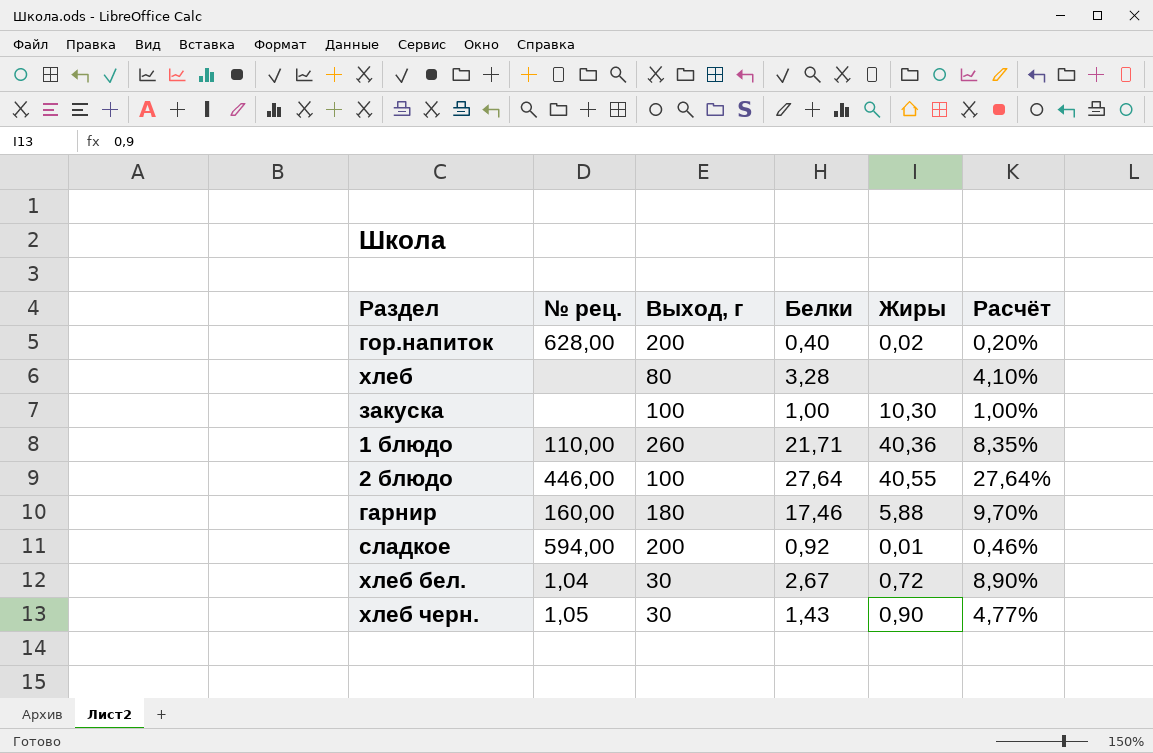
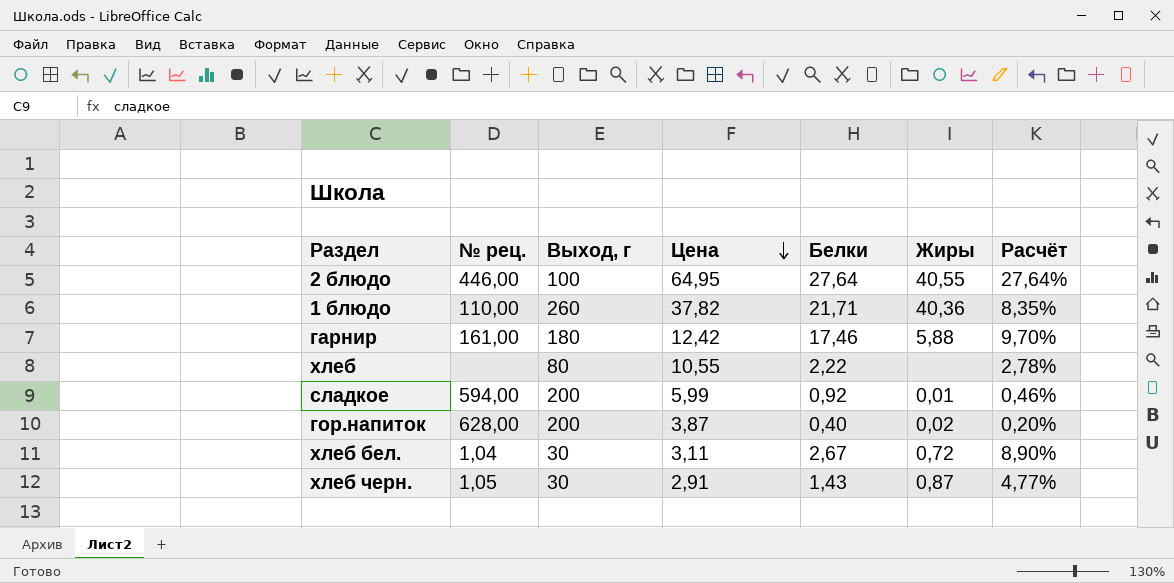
row order: none -> Цена descending
column Цена | position: none -> 4
row закуска: none | 100 | 1,00 | 10,30 | 1,00% -> none
гарнир | № рец.: 160,00 -> 161,00
хлеб | Белки: 3,28 -> 2,22
хлеб | Расчёт: 4,10% -> 2,78%
хлеб черн. | Жиры: 0,90 -> 0,87

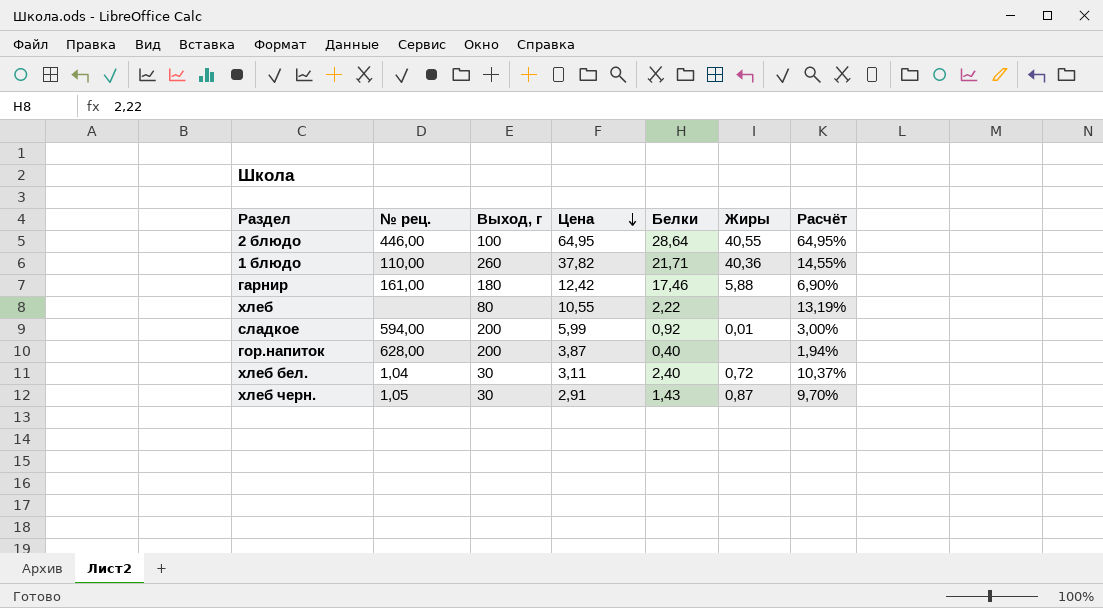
column Расчёт | formula: [Белки] / [Выход, г] -> [Цена] / [Выход, г]
2 блюдо | Белки: 27,64 -> 28,64
гор.напиток | Жиры: 0,02 -> none
хлеб бел. | Белки: 2,67 -> 2,40

